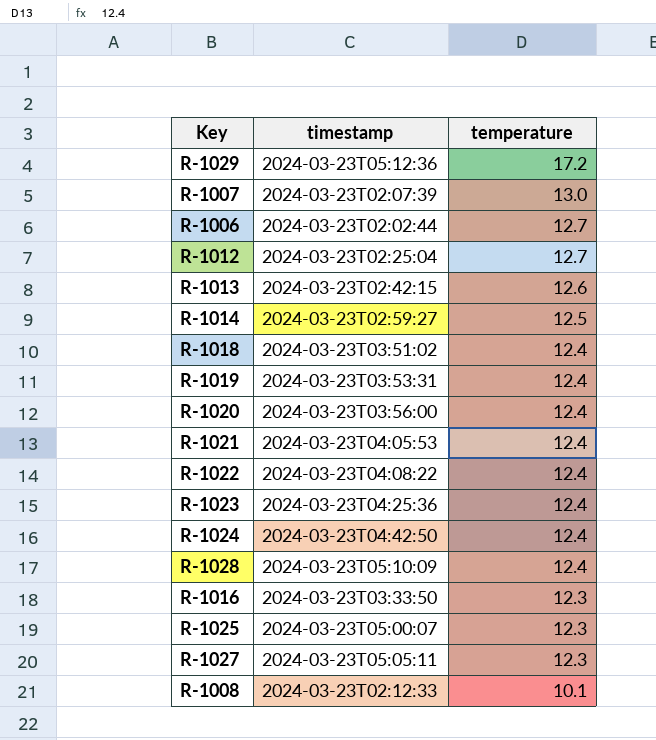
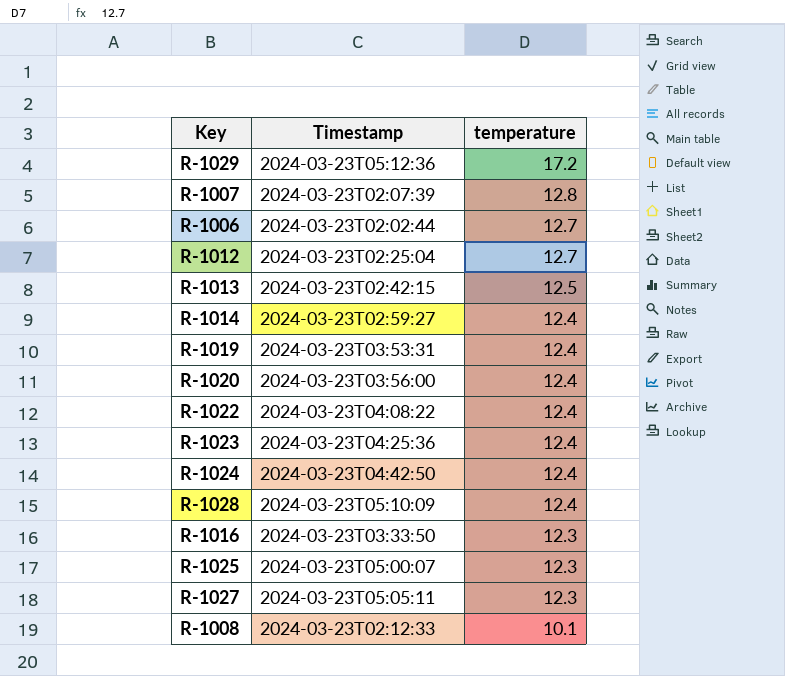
column name: timestamp -> Timestamp
row R-1018: 2024-03-23T03:51:02 | 12.4 -> none
row R-1021: 2024-03-23T04:05:53 | 12.4 -> none
R-1007 | temperature: 13.0 -> 12.8
R-1013 | temperature: 12.6 -> 12.5
R-1014 | temperature: 12.5 -> 12.4

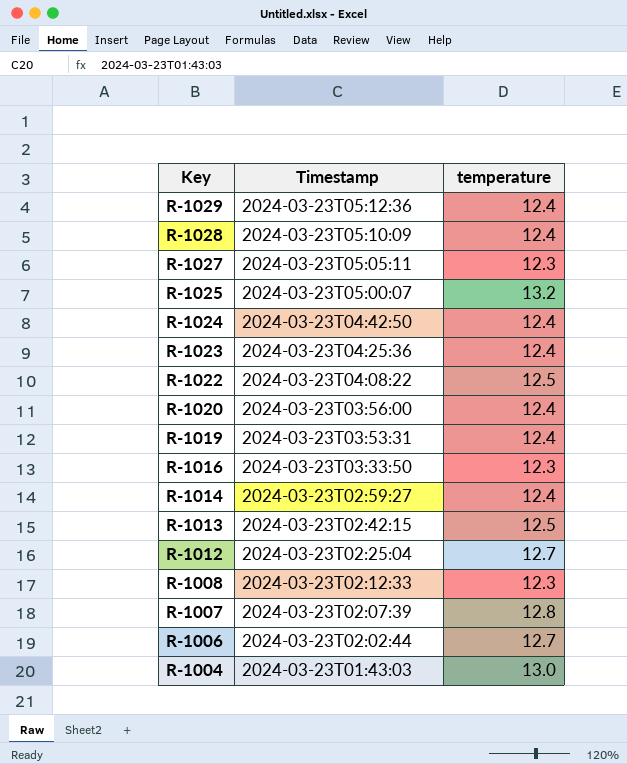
row order: temperature descending -> Key descending
R-1029 | temperature: 17.2 -> 12.4
R-1025 | temperature: 12.3 -> 13.2
R-1022 | temperature: 12.4 -> 12.5
R-1008 | temperature: 10.1 -> 12.3
row R-1004: none -> 2024-03-23T01:43:03 | 13.0

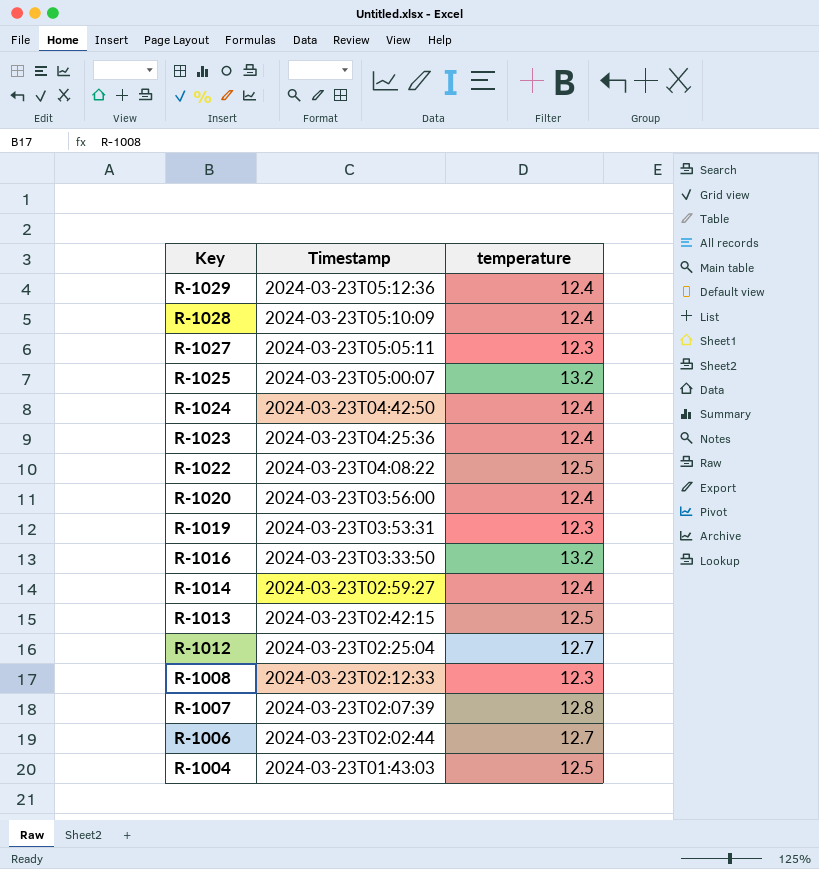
R-1019 | temperature: 12.4 -> 12.3
R-1016 | temperature: 12.3 -> 13.2
R-1004 | temperature: 13.0 -> 12.5

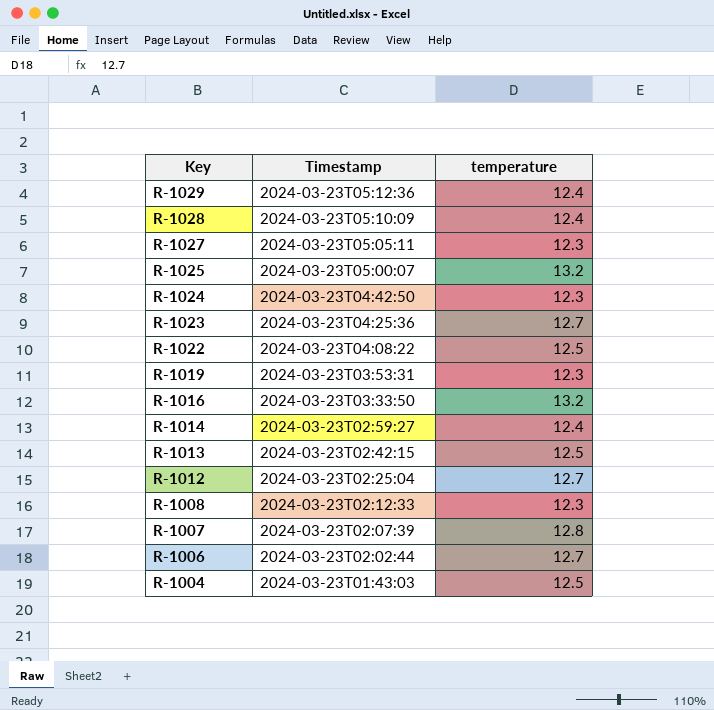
row R-1020: 2024-03-23T03:56:00 | 12.4 -> none
R-1024 | temperature: 12.4 -> 12.3
R-1023 | temperature: 12.4 -> 12.7

